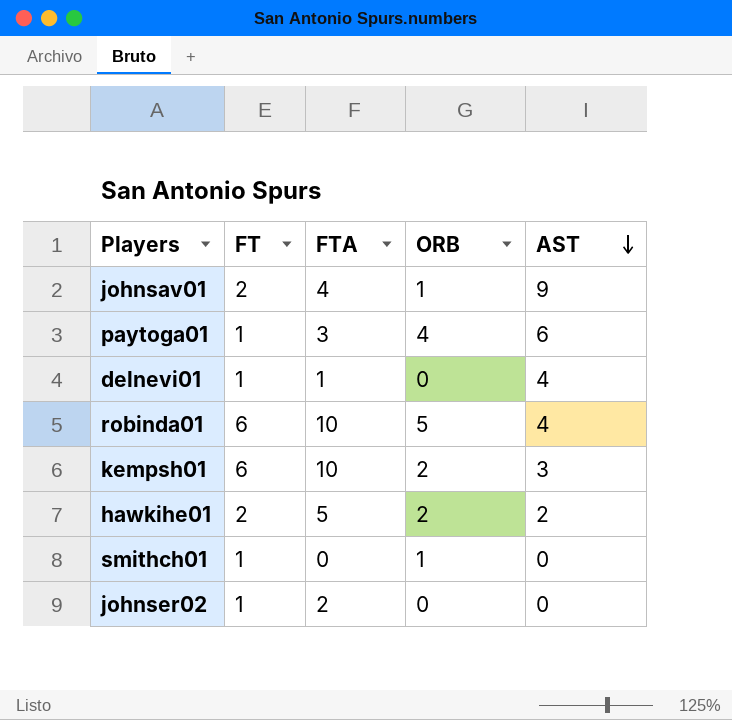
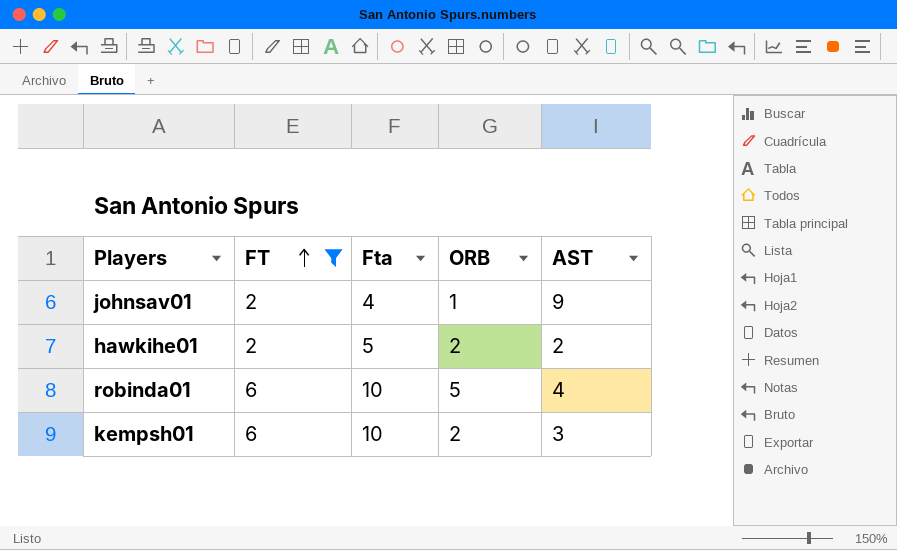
filter: none -> FT != 1
row order: AST descending -> FT ascending
column name: FTA -> Fta

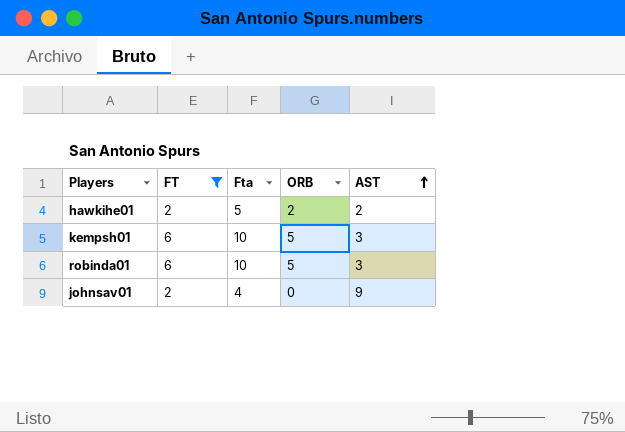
row order: FT ascending -> AST ascending
kempsh01 | ORB: 2 -> 5
robinda01 | AST: 4 -> 3
johnsav01 | ORB: 1 -> 0

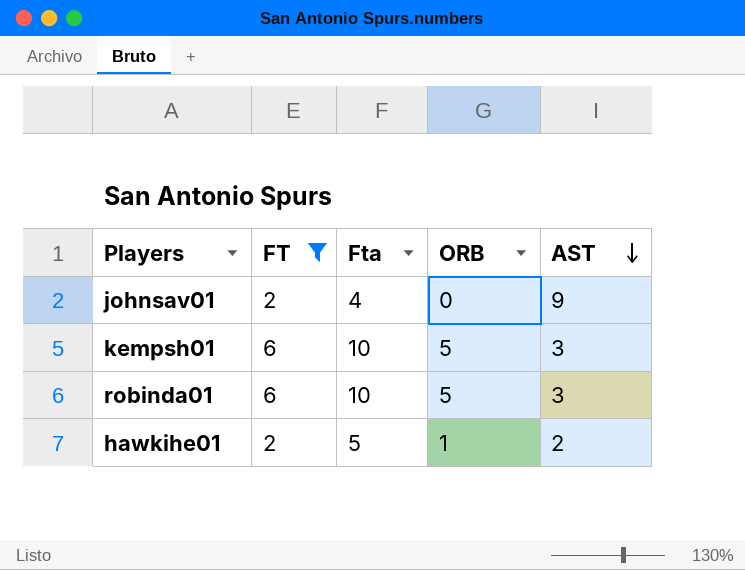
row order: AST ascending -> AST descending
hawkihe01 | ORB: 2 -> 1

